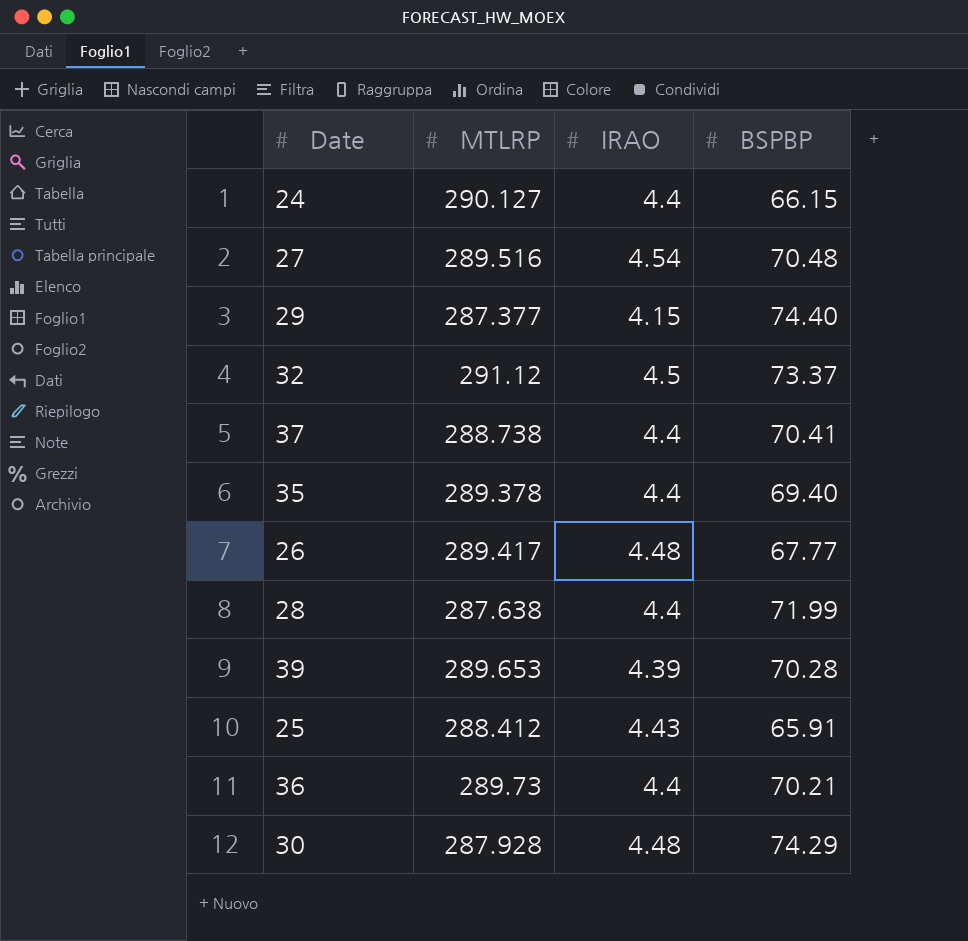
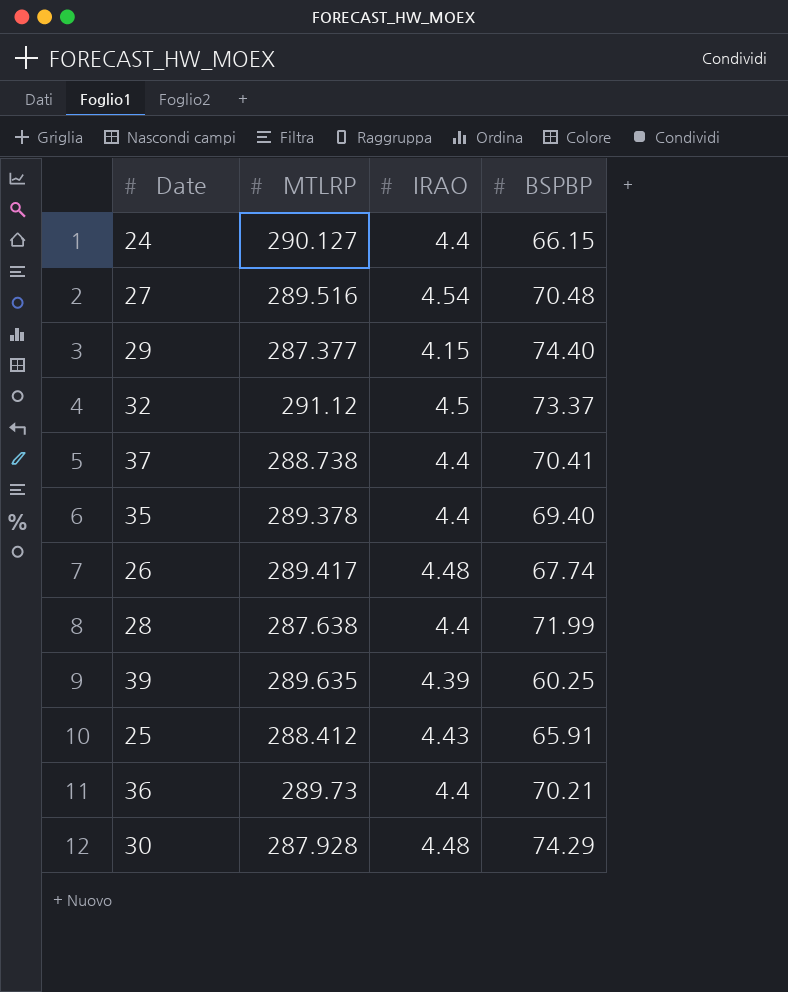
26 | BSPBP: 67.77 -> 67.74
39 | MTLRP: 289.653 -> 289.635
39 | BSPBP: 70.28 -> 60.25

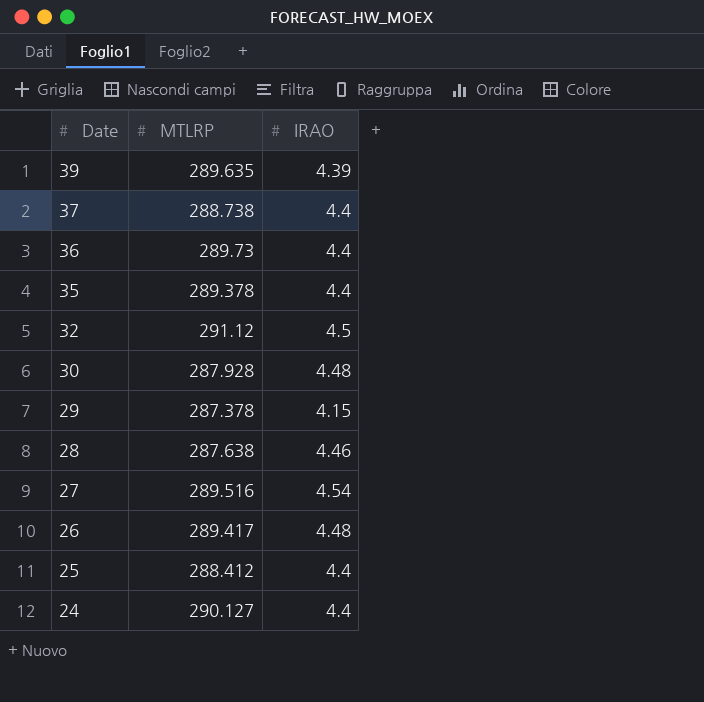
row order: none -> Date descending
column BSPBP | position: 4 -> none
29 | MTLRP: 287.377 -> 287.378
28 | IRAO: 4.4 -> 4.46
25 | IRAO: 4.43 -> 4.4

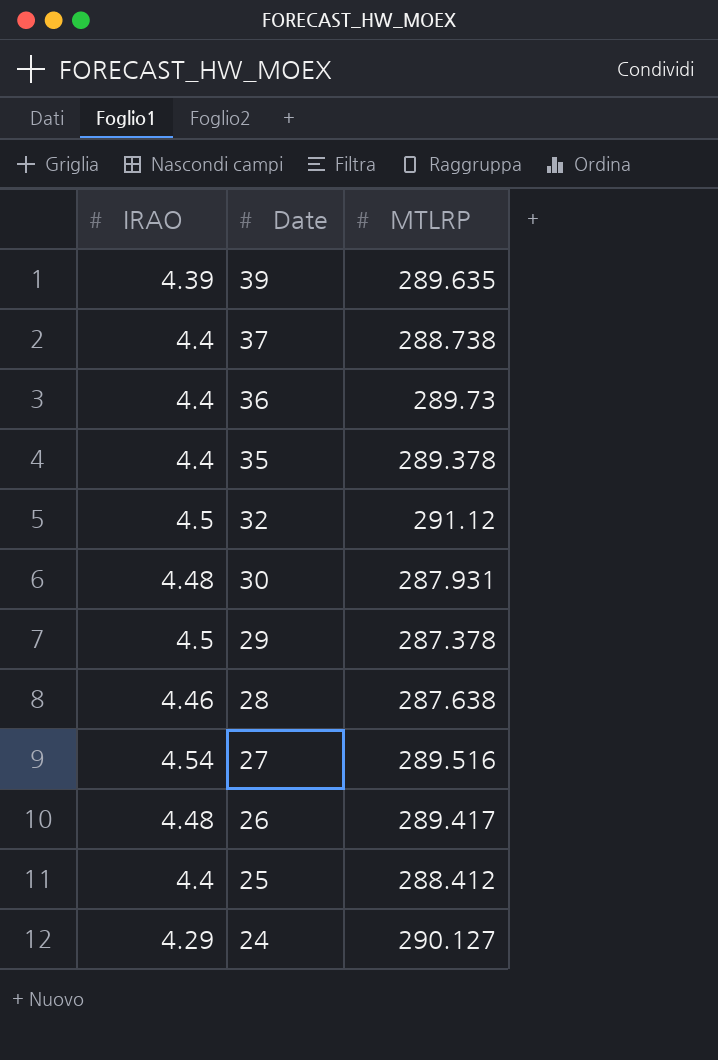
column IRAO | position: 3 -> 1
30 | MTLRP: 287.928 -> 287.931
29 | IRAO: 4.15 -> 4.5
24 | IRAO: 4.4 -> 4.29

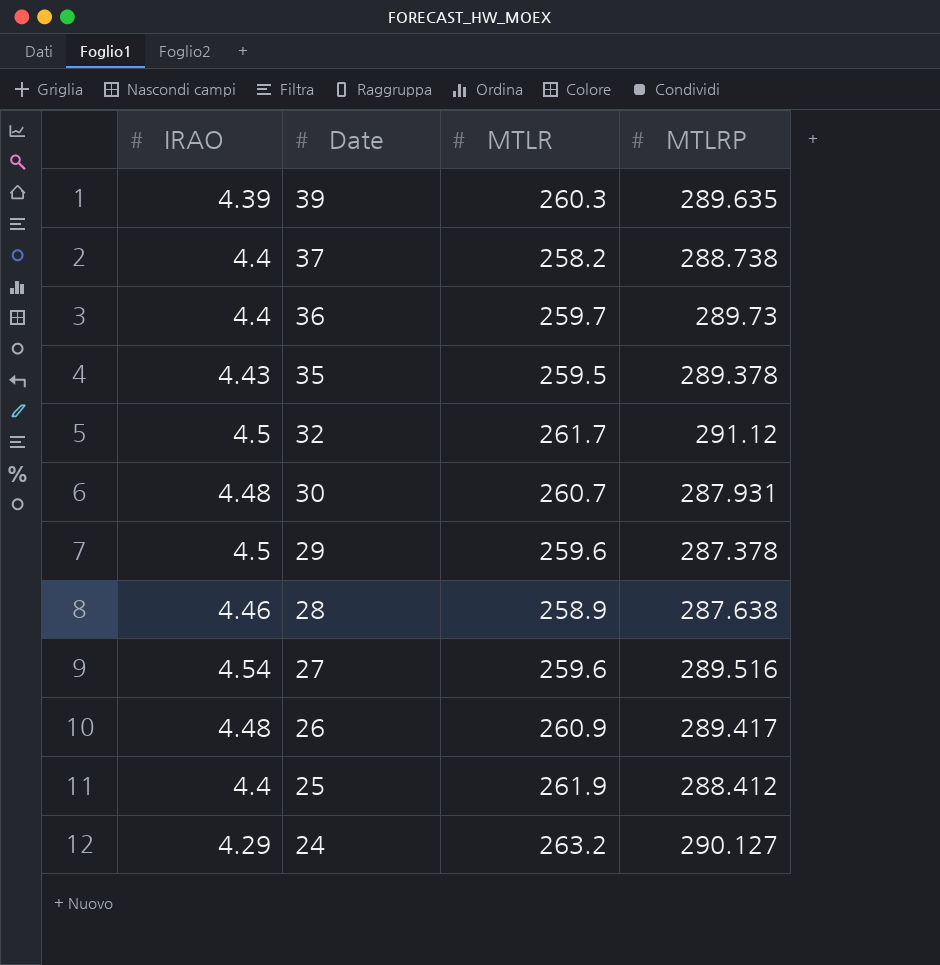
column MTLR | position: none -> 3
35 | IRAO: 4.4 -> 4.43

